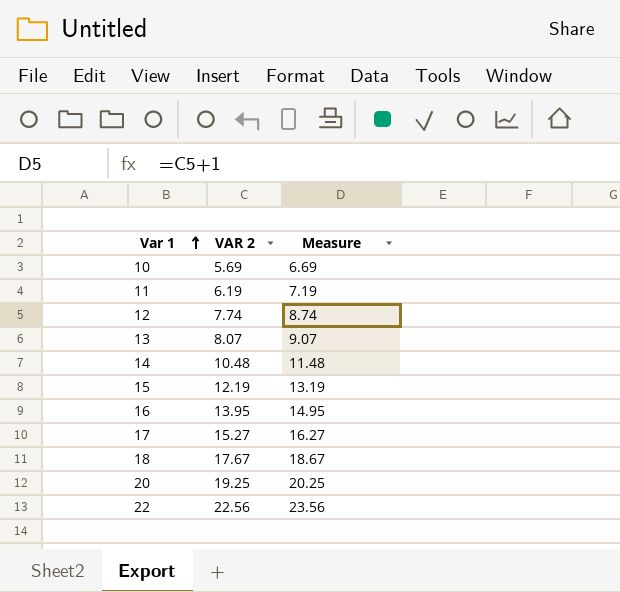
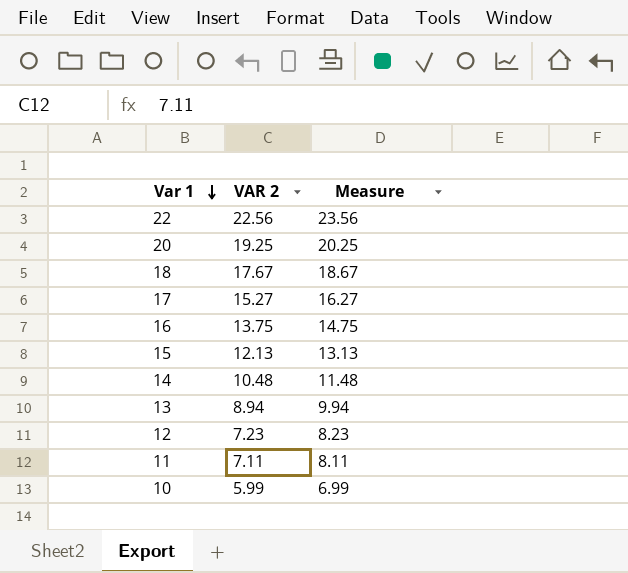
row order: Var 1 ascending -> Var 1 descending
16 | VAR 2: 13.95 -> 13.75
16 | Measure: 14.95 -> 14.75
15 | VAR 2: 12.19 -> 12.13
15 | Measure: 13.19 -> 13.13
13 | VAR 2: 8.07 -> 8.94
13 | Measure: 9.07 -> 9.94
12 | VAR 2: 7.74 -> 7.23
12 | Measure: 8.74 -> 8.23
11 | VAR 2: 6.19 -> 7.11
11 | Measure: 7.19 -> 8.11
10 | VAR 2: 5.69 -> 5.99
10 | Measure: 6.69 -> 6.99

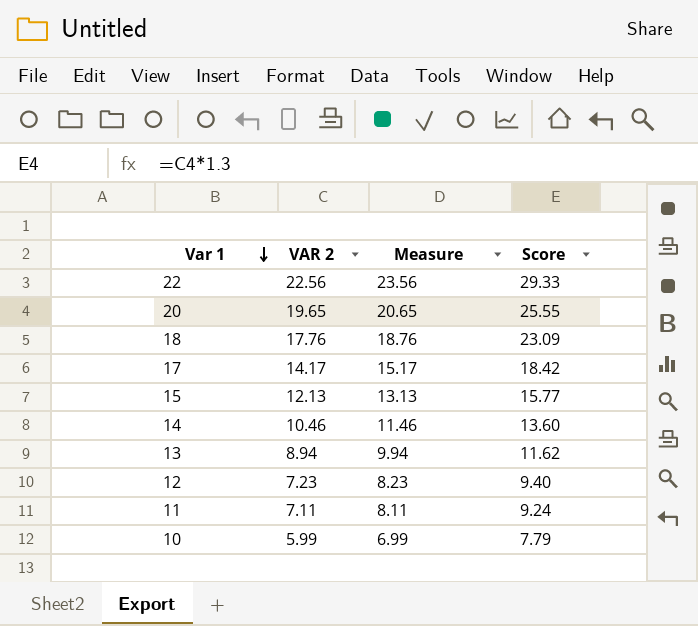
column Score | formula: none -> [VAR 2] * 1.3
row 16: 13.75 | 14.75 -> none
20 | VAR 2: 19.25 -> 19.65
20 | Measure: 20.25 -> 20.65
18 | VAR 2: 17.67 -> 17.76
18 | Measure: 18.67 -> 18.76
17 | VAR 2: 15.27 -> 14.17
17 | Measure: 16.27 -> 15.17
14 | VAR 2: 10.48 -> 10.46
14 | Measure: 11.48 -> 11.46

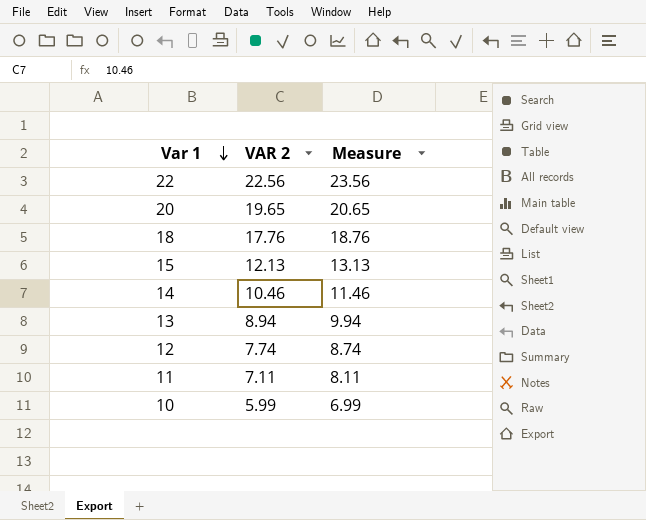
column Score | formula: [VAR 2] * 1.3 -> none
row 17: 14.17 | 15.17 | 18.42 -> none
12 | VAR 2: 7.23 -> 7.74
12 | Measure: 8.23 -> 8.74

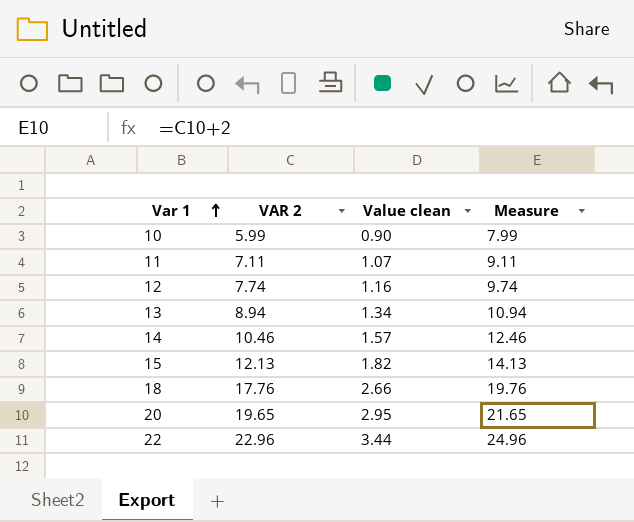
row order: Var 1 descending -> Var 1 ascending
column Value clean | formula: none -> [VAR 2] * 0.15
column Measure | formula: [VAR 2] + 1 -> [VAR 2] + 2
22 | VAR 2: 22.56 -> 22.96

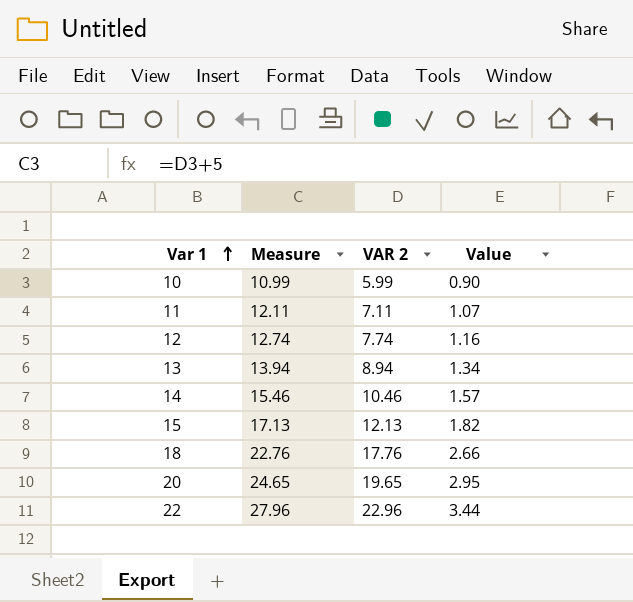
column Measure | formula: [VAR 2] + 2 -> [VAR 2] + 5
column Measure | position: 4 -> 2
column name: Value clean -> Value

